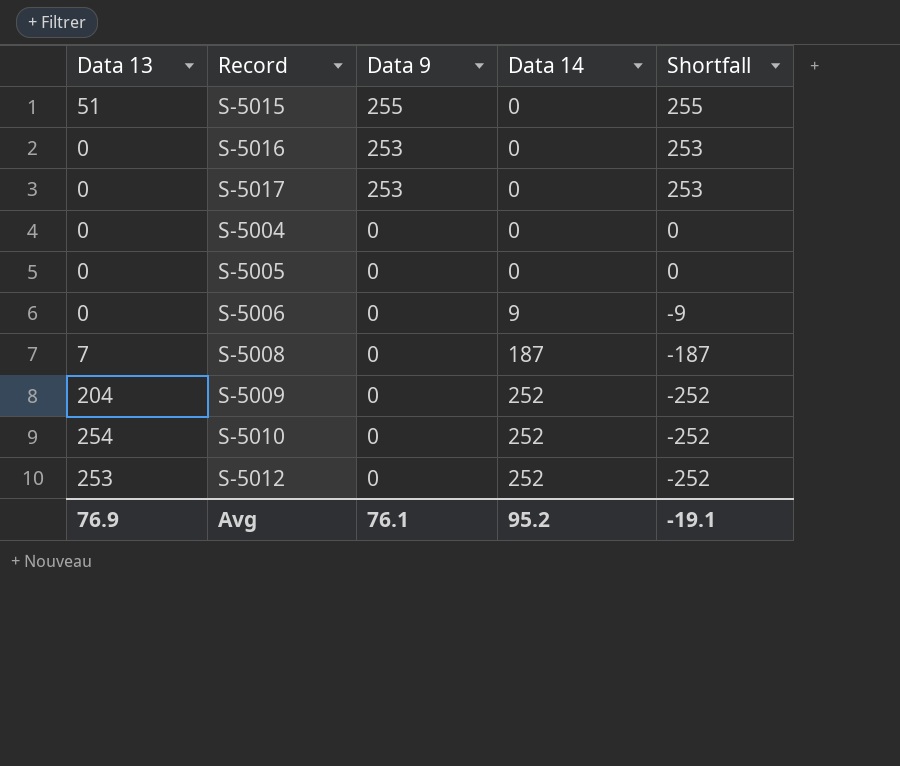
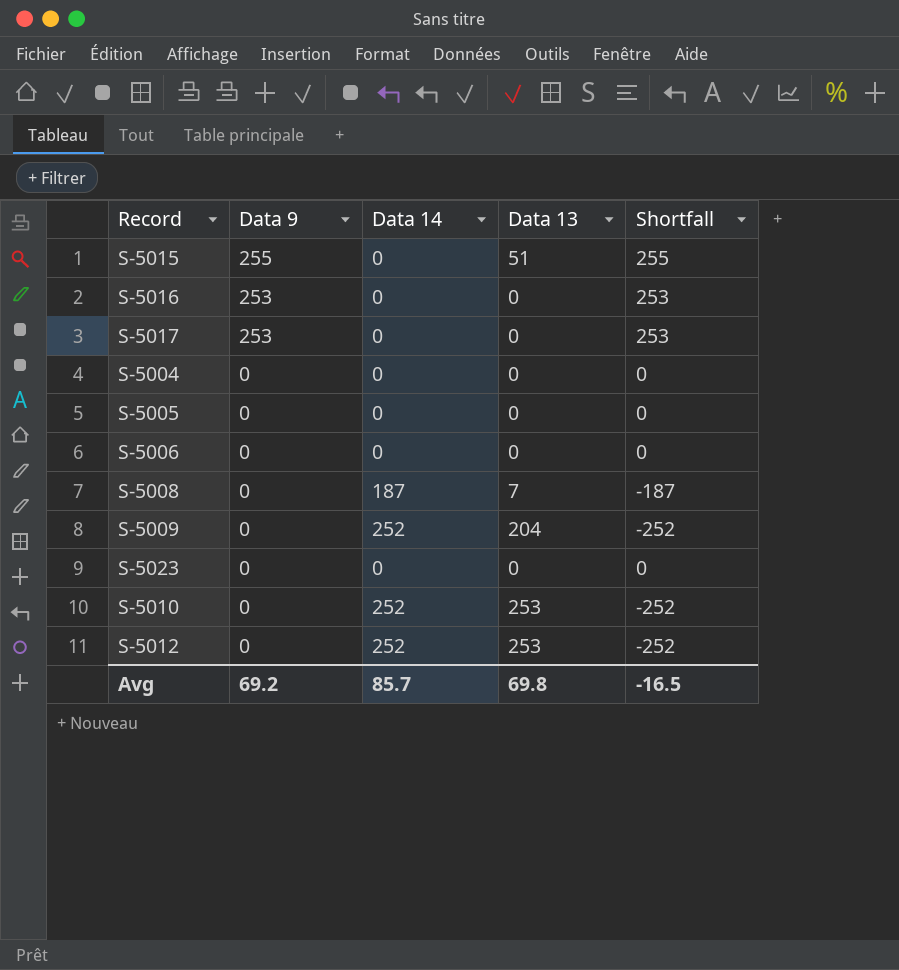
column Data 13 | position: 1 -> 4
S-5006 | Data 14: 9 -> 0
S-5006 | Shortfall: -9 -> 0
row S-5023: none -> 0 | 0 | 0 | 0
S-5010 | Data 13: 254 -> 253
Avg | Data 9: 76.1 -> 69.2
Avg | Data 14: 95.2 -> 85.7
Avg | Data 13: 76.9 -> 69.8
Avg | Shortfall: -19.1 -> -16.5

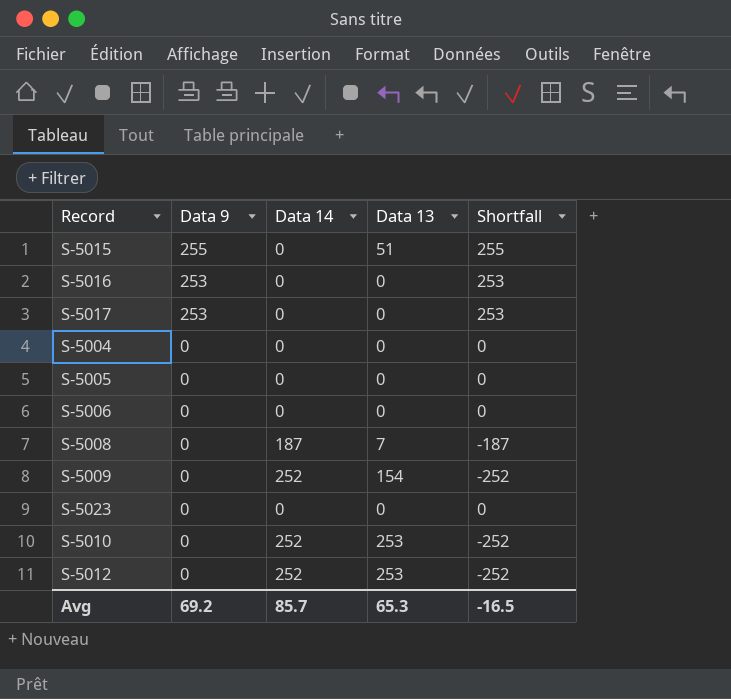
S-5009 | Data 13: 204 -> 154
Avg | Data 13: 69.8 -> 65.3

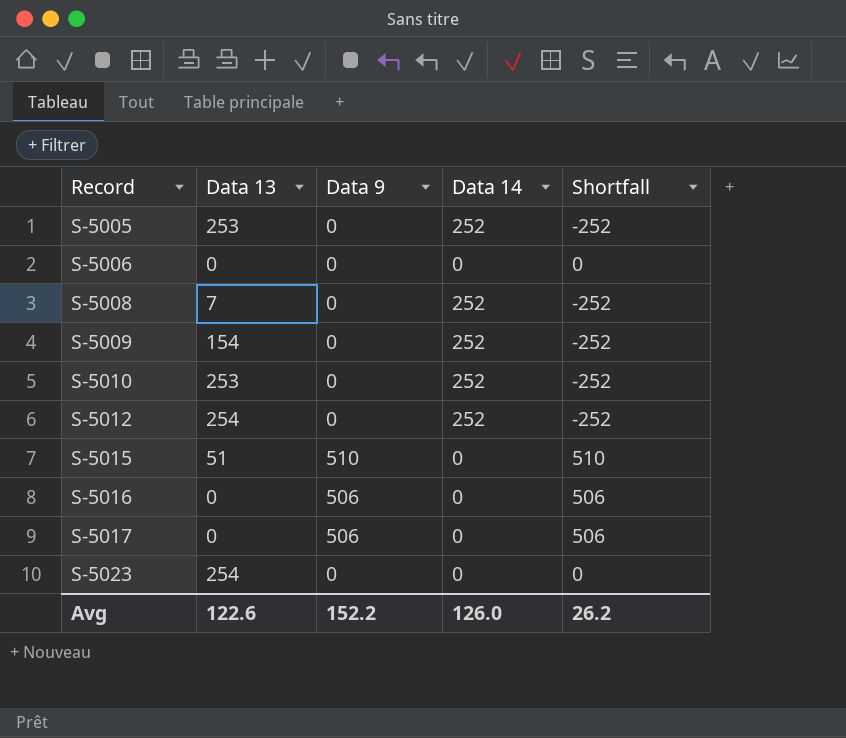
row order: Data 9 descending -> Record ascending
column Data 13 | position: 4 -> 2
row S-5004: 0 | 0 | 0 | 0 -> none
S-5005 | Data 13: 0 -> 253
S-5005 | Data 14: 0 -> 252
S-5005 | Shortfall: 0 -> -252
S-5008 | Data 14: 187 -> 252
S-5008 | Shortfall: -187 -> -252
S-5012 | Data 13: 253 -> 254
S-5015 | Data 9: 255 -> 510
S-5015 | Shortfall: 255 -> 510
S-5016 | Data 9: 253 -> 506
S-5016 | Shortfall: 253 -> 506
S-5017 | Data 9: 253 -> 506
S-5017 | Shortfall: 253 -> 506
S-5023 | Data 13: 0 -> 254
Avg | Data 13: 65.3 -> 122.6
Avg | Data 9: 69.2 -> 152.2
Avg | Data 14: 85.7 -> 126.0
Avg | Shortfall: -16.5 -> 26.2

